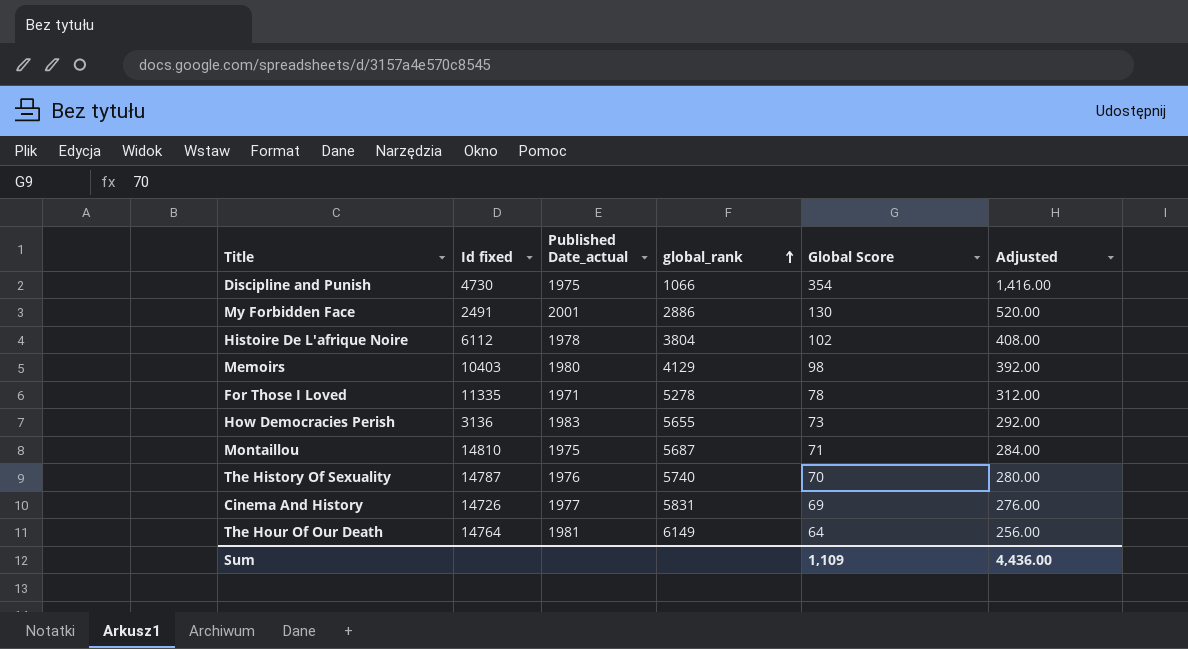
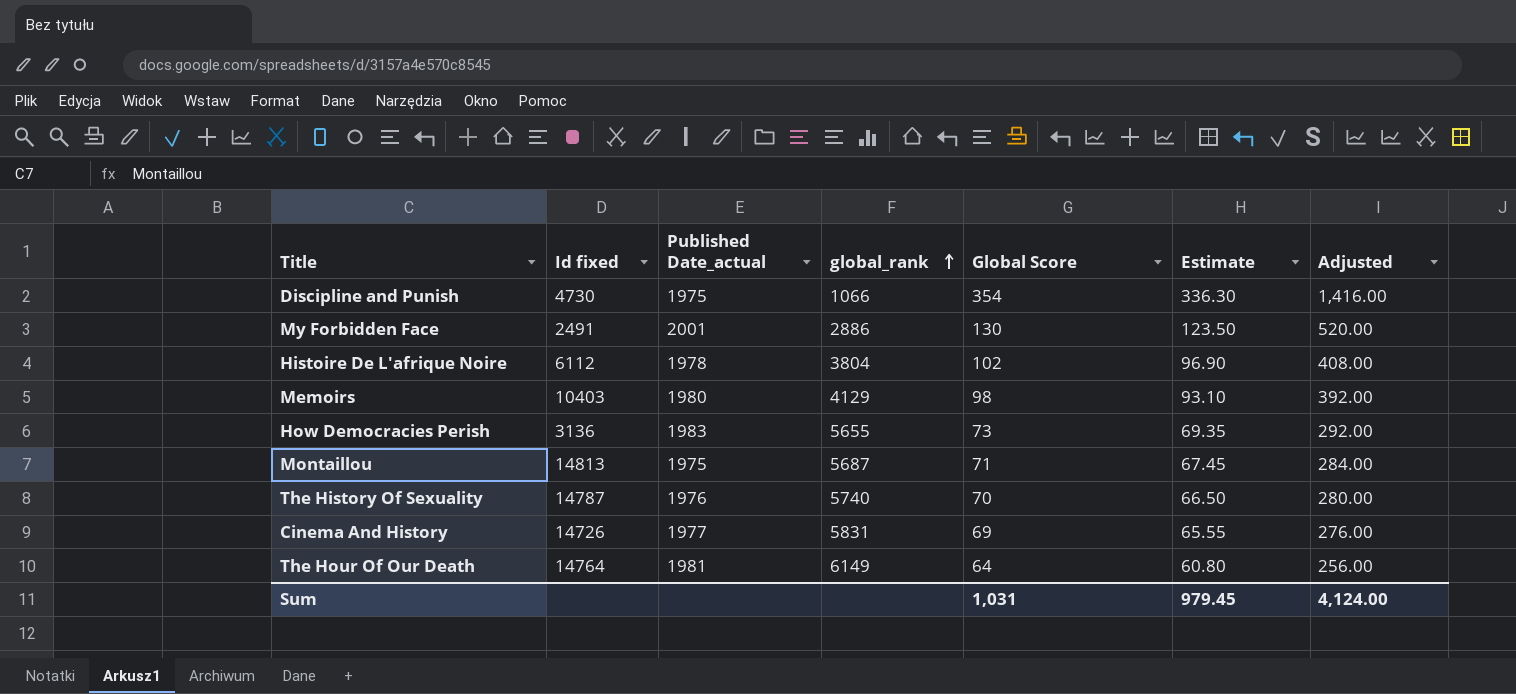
column Estimate | formula: none -> [Global Score] * 0.95
row For Those I Loved: 11335 | 1971 | 5278 | 78 | 312.00 -> none
Montaillou | Id fixed: 14810 -> 14813
Sum | Global Score: 1,109 -> 1,031
Sum | Adjusted: 4,436.00 -> 4,124.00

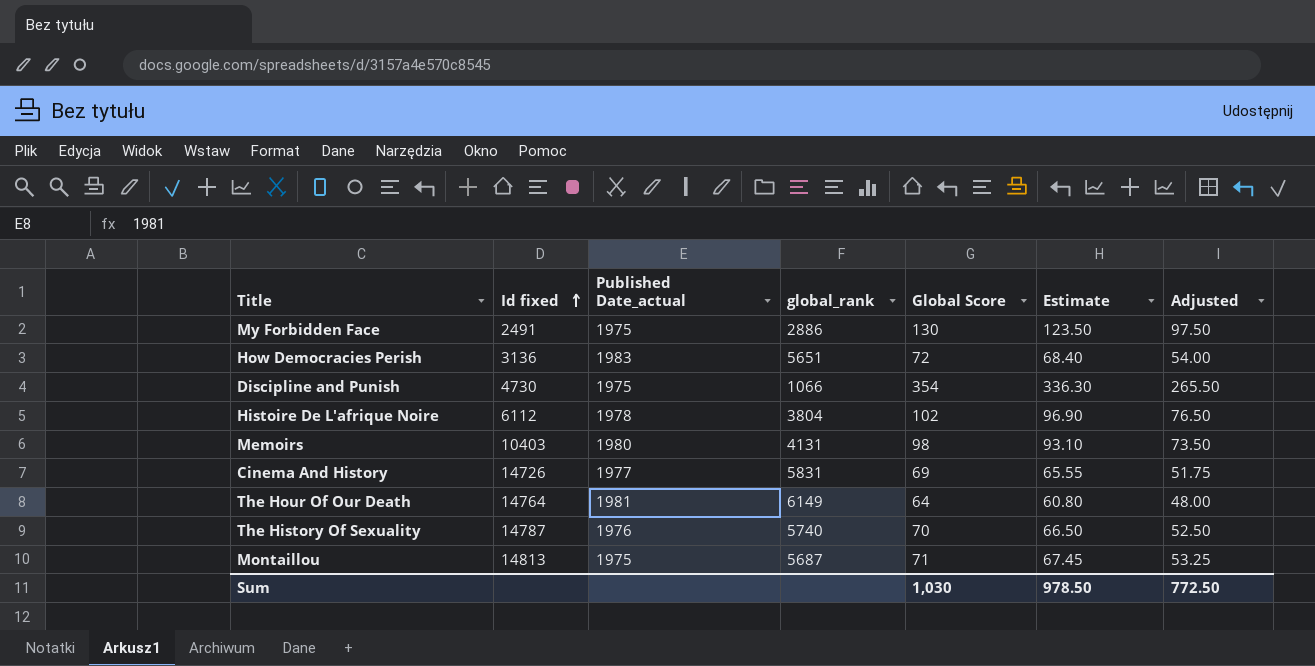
row order: global_rank ascending -> Id fixed ascending
column Adjusted | formula: [Global Score] * 4 -> [Global Score] * 0.75
My Forbidden Face | Published Date_actual: 2001 -> 1975
How Democracies Perish | global_rank: 5655 -> 5651
How Democracies Perish | Global Score: 73 -> 72
How Democracies Perish | Estimate: 69.35 -> 68.40
Memoirs | global_rank: 4129 -> 4131
Sum | Global Score: 1,031 -> 1,030
Sum | Estimate: 979.45 -> 978.50
Sum | Adjusted: 4,124.00 -> 772.50

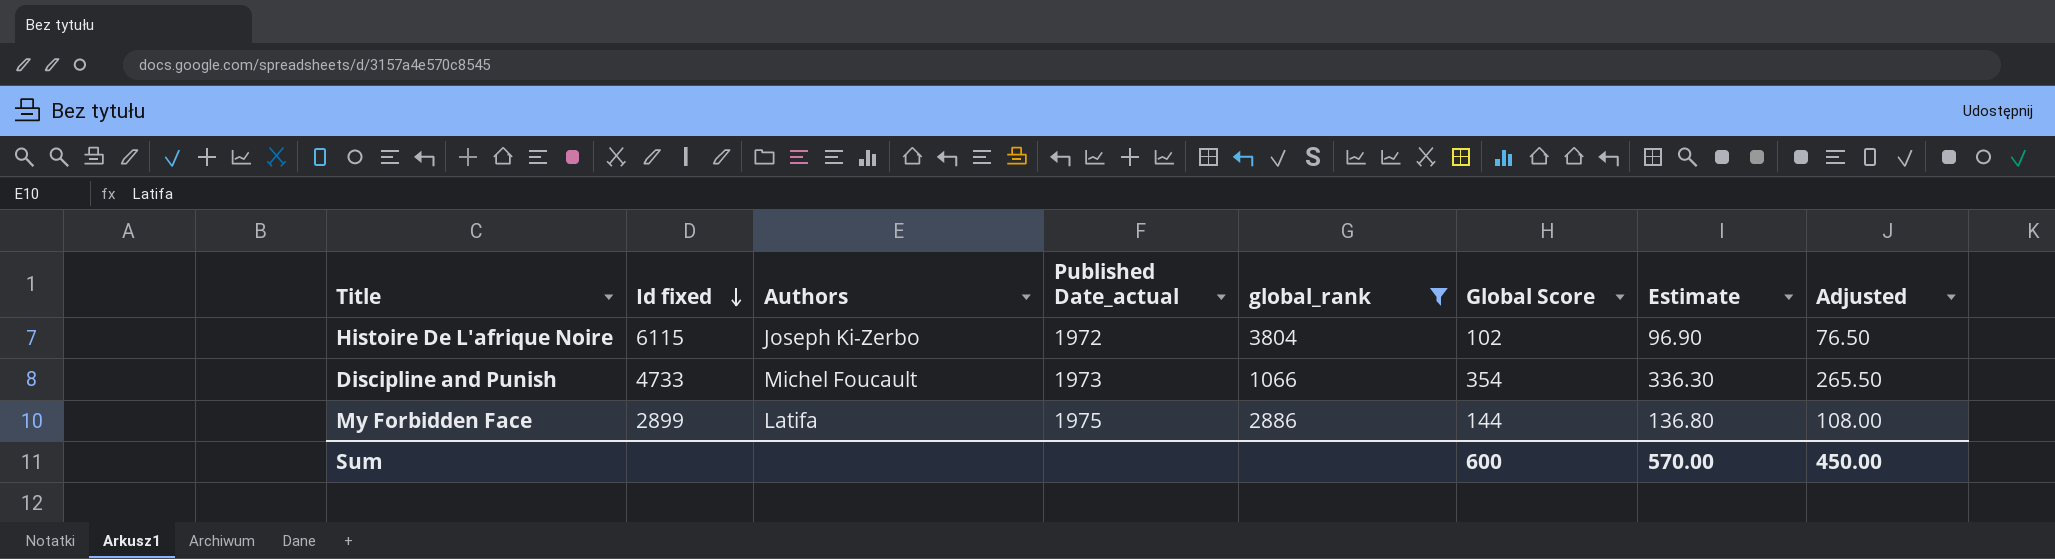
filter: none -> global_rank <= 3804
row order: Id fixed ascending -> Id fixed descending
column Authors | position: none -> 3
Histoire De L'afrique Noire | Id fixed: 6112 -> 6115
Histoire De L'afrique Noire | Published Date_actual: 1978 -> 1972
Discipline and Punish | Id fixed: 4730 -> 4733
Discipline and Punish | Published Date_actual: 1975 -> 1973
My Forbidden Face | Id fixed: 2491 -> 2899
My Forbidden Face | Global Score: 130 -> 144
My Forbidden Face | Estimate: 123.50 -> 136.80
My Forbidden Face | Adjusted: 97.50 -> 108.00
Sum | Global Score: 1,030 -> 600
Sum | Estimate: 978.50 -> 570.00
Sum | Adjusted: 772.50 -> 450.00

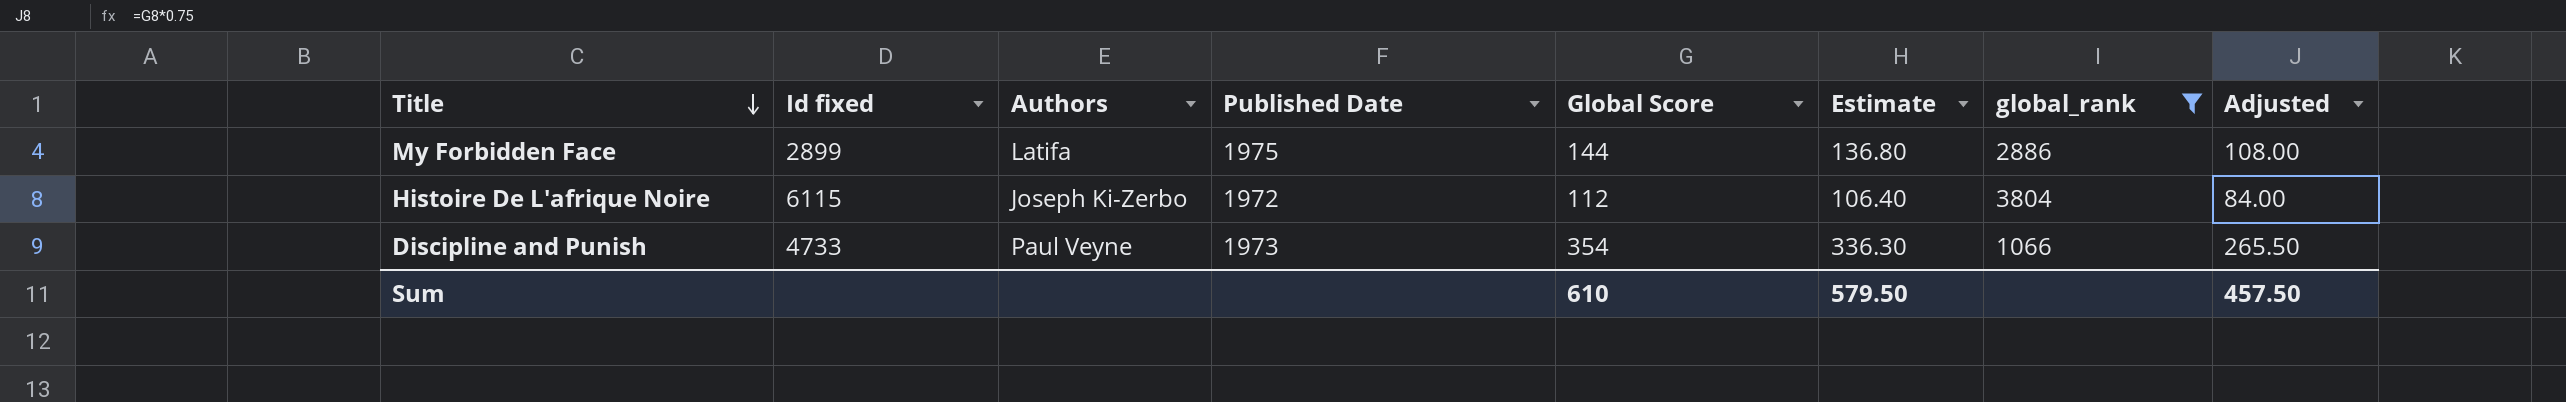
row order: Id fixed descending -> Title descending
column name: Published Date_actual -> Published Date
column global_rank | position: 5 -> 7
Histoire De L'afrique Noire | Global Score: 102 -> 112
Histoire De L'afrique Noire | Estimate: 96.90 -> 106.40
Histoire De L'afrique Noire | Adjusted: 76.50 -> 84.00
Discipline and Punish | Authors: Michel Foucault -> Paul Veyne
Sum | Global Score: 600 -> 610
Sum | Estimate: 570.00 -> 579.50
Sum | Adjusted: 450.00 -> 457.50

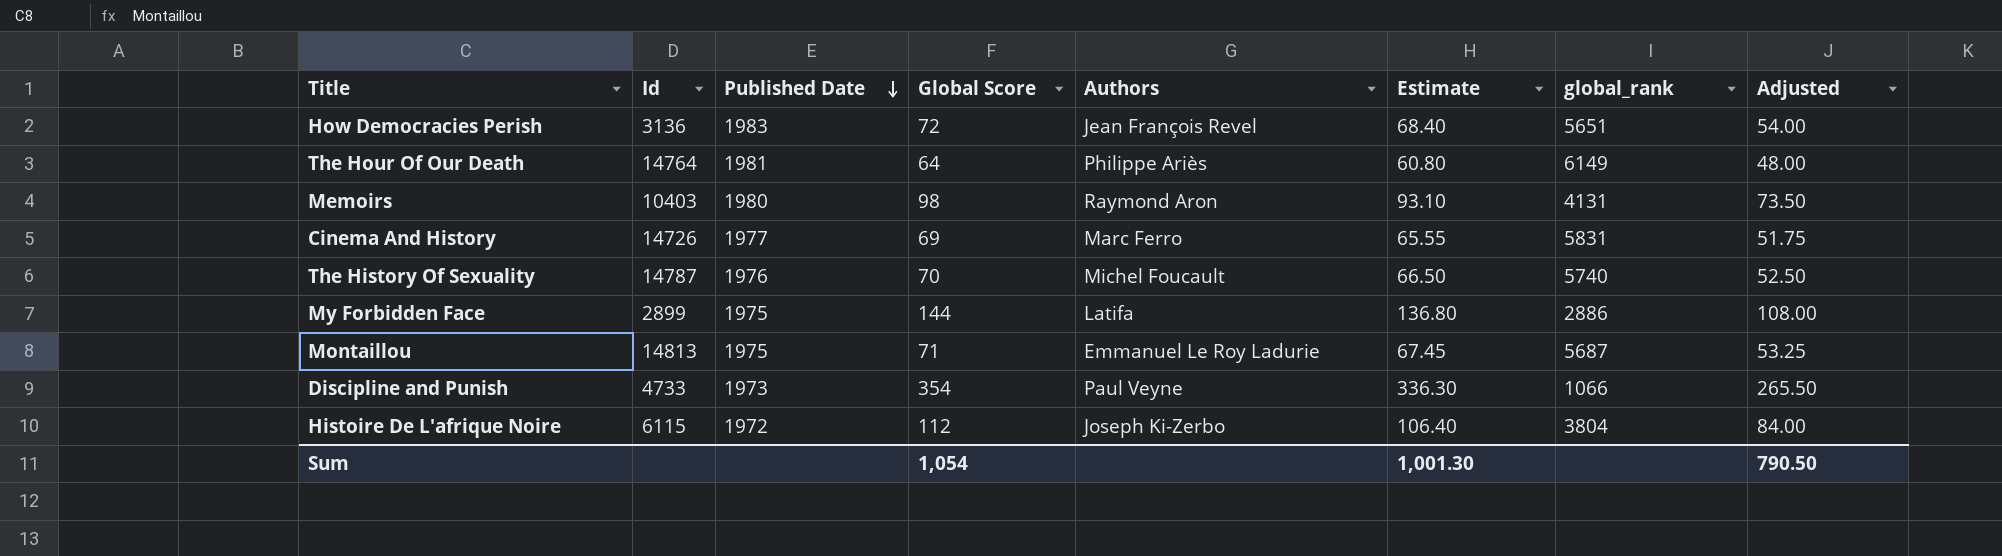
filter: global_rank <= 3804 -> none
row order: Title descending -> Published Date descending
column name: Id fixed -> Id
column Authors | position: 3 -> 5
Sum | Global Score: 610 -> 1,054
Sum | Estimate: 579.50 -> 1,001.30
Sum | Adjusted: 457.50 -> 790.50

